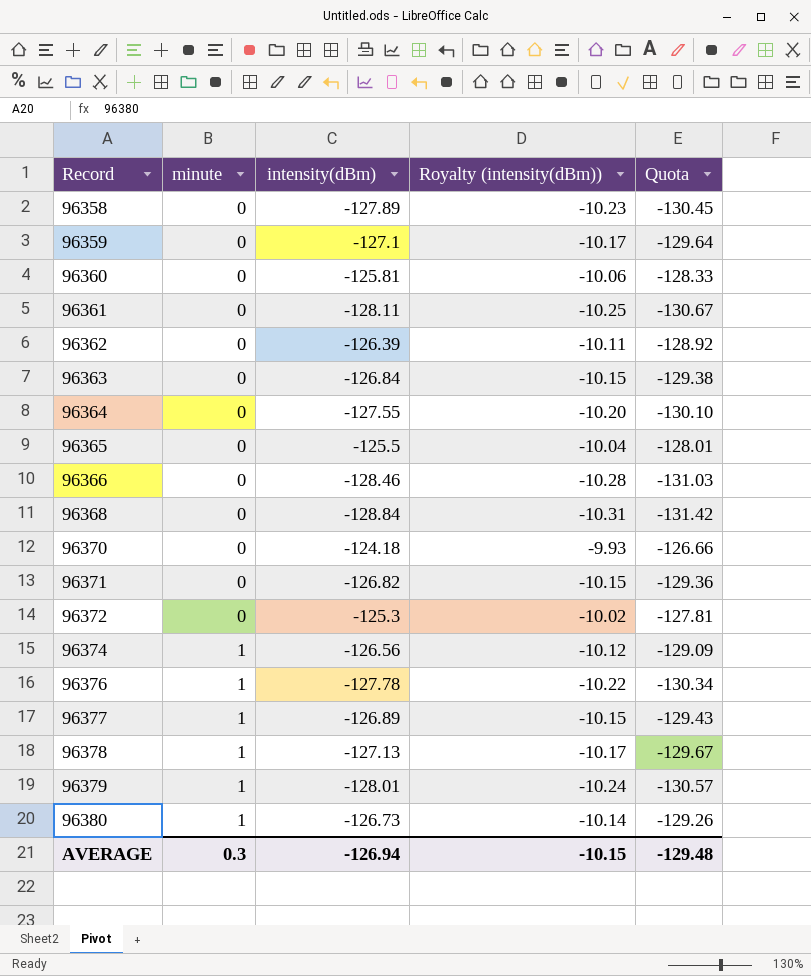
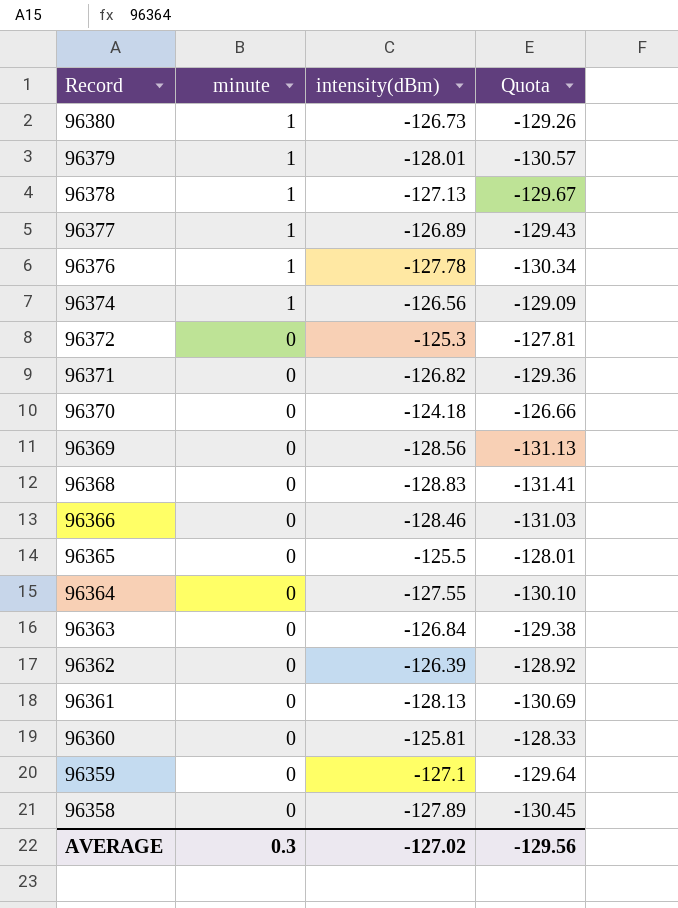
row order: Record ascending -> Record descending
column Royalty (intensity(dBm)) | formula: [intensity(dBm)] * 0.08 -> none
row 96369: none -> 0 | -128.56 | -131.13
96368 | intensity(dBm): -128.84 -> -128.83
96368 | Quota: -131.42 -> -131.41
96361 | intensity(dBm): -128.11 -> -128.13
96361 | Quota: -130.67 -> -130.69
AVERAGE | intensity(dBm): -126.94 -> -127.02
AVERAGE | Quota: -129.48 -> -129.56

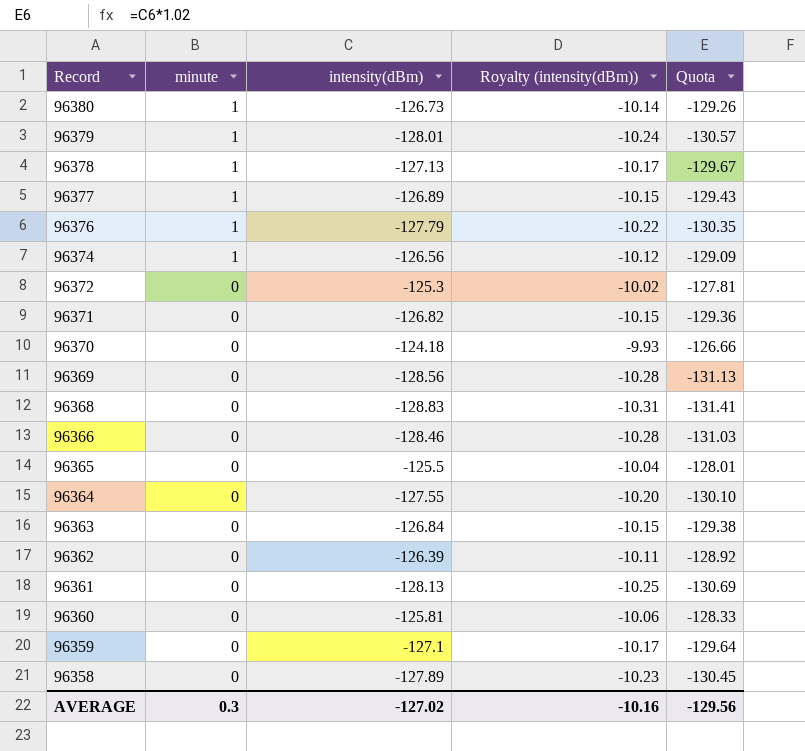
column Royalty (intensity(dBm)) | formula: none -> [intensity(dBm)] * 0.08
96376 | intensity(dBm): -127.78 -> -127.79
96376 | Quota: -130.34 -> -130.35

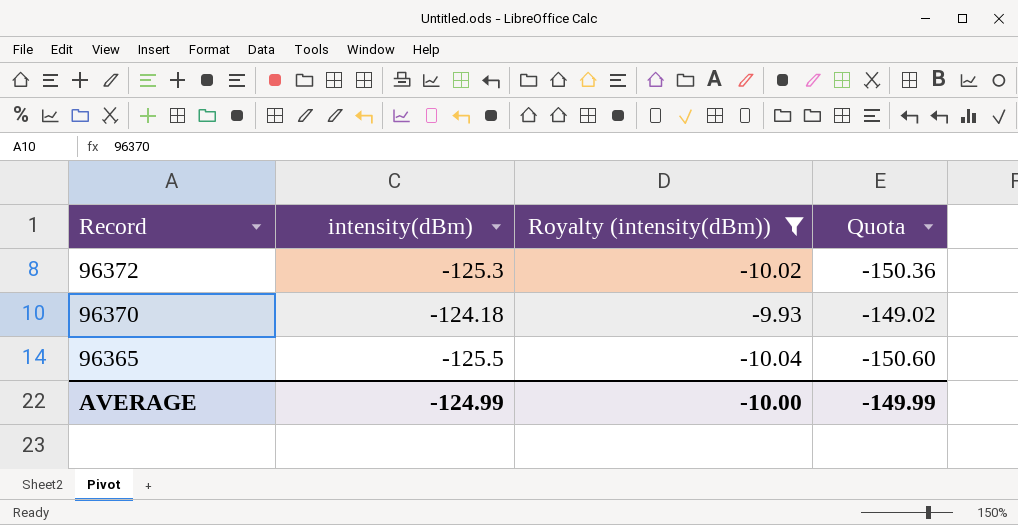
filter: none -> Royalty (intensity(dBm)) >= -10.04
column minute | position: 2 -> none
column Quota | formula: [intensity(dBm)] * 1.02 -> [intensity(dBm)] * 1.2
AVERAGE | intensity(dBm): -127.02 -> -124.99
AVERAGE | Royalty (intensity(dBm)): -10.16 -> -10.00
AVERAGE | Quota: -129.56 -> -149.99

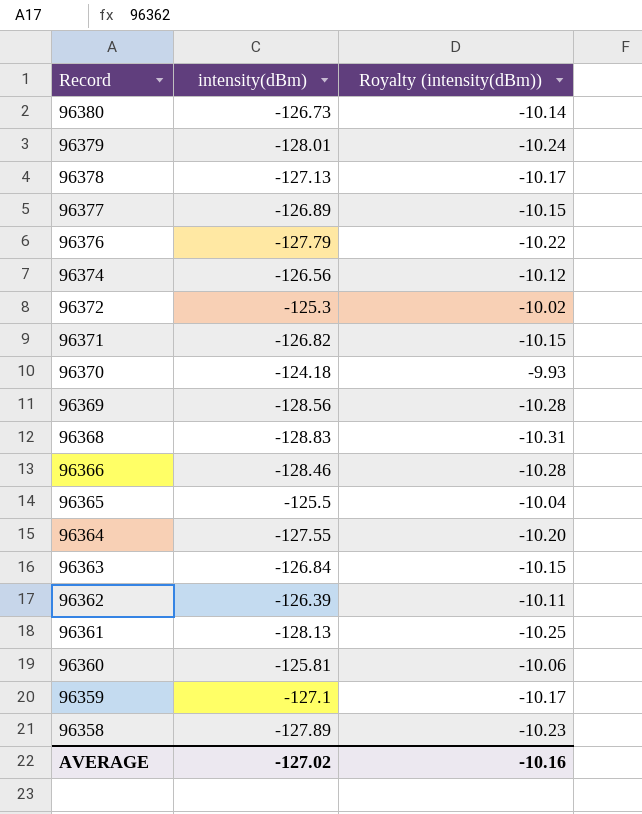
filter: Royalty (intensity(dBm)) >= -10.04 -> none
column Quota | formula: [intensity(dBm)] * 1.2 -> none
AVERAGE | intensity(dBm): -124.99 -> -127.02
AVERAGE | Royalty (intensity(dBm)): -10.00 -> -10.16

